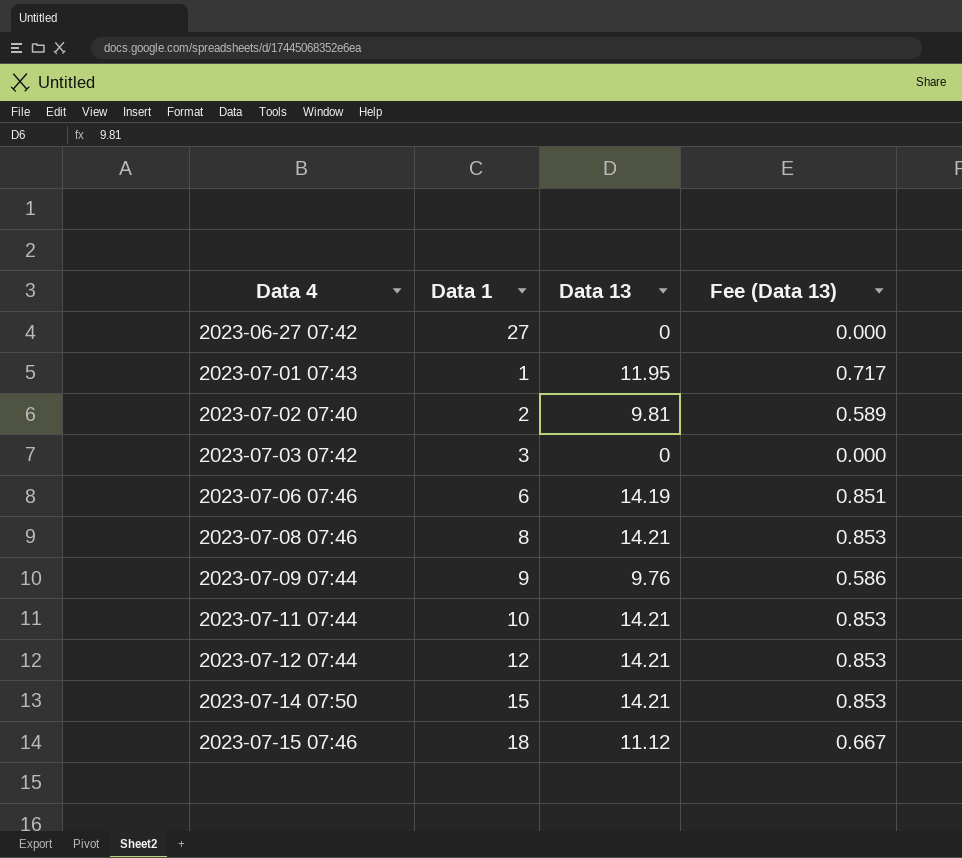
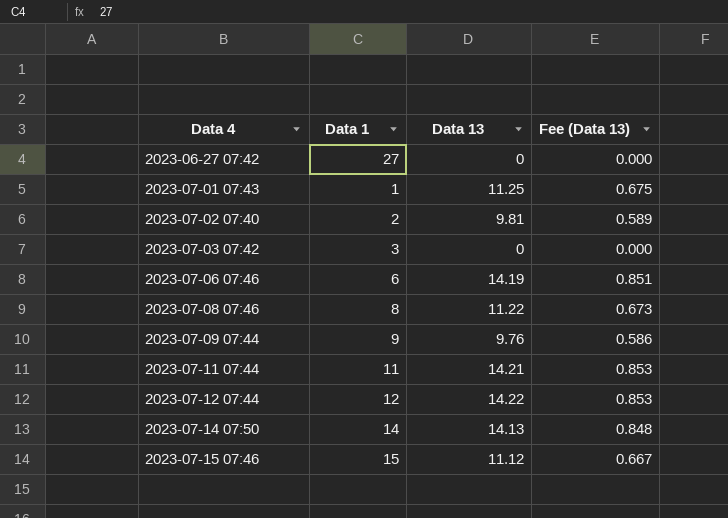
2023-07-01 07:43 | Data 13: 11.95 -> 11.25
2023-07-01 07:43 | Fee (Data 13): 0.717 -> 0.675
2023-07-08 07:46 | Data 13: 14.21 -> 11.22
2023-07-08 07:46 | Fee (Data 13): 0.853 -> 0.673
2023-07-11 07:44 | Data 1: 10 -> 11
2023-07-12 07:44 | Data 13: 14.21 -> 14.22
2023-07-14 07:50 | Data 1: 15 -> 14
2023-07-14 07:50 | Data 13: 14.21 -> 14.13
2023-07-14 07:50 | Fee (Data 13): 0.853 -> 0.848
2023-07-15 07:46 | Data 1: 18 -> 15

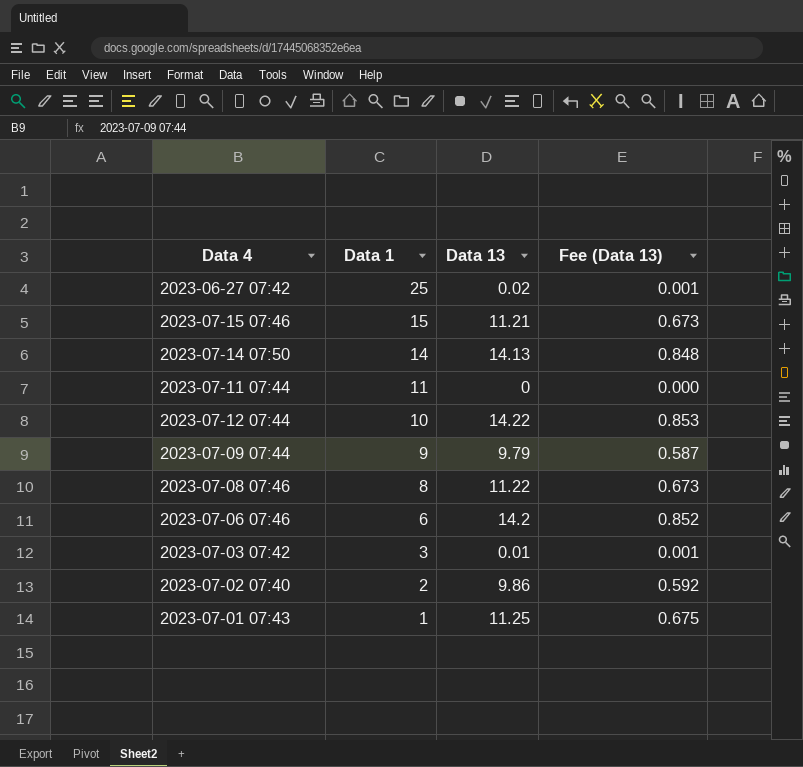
row order: Data 4 ascending -> Data 1 descending
2023-06-27 07:42 | Data 1: 27 -> 25
2023-06-27 07:42 | Data 13: 0 -> 0.02
2023-06-27 07:42 | Fee (Data 13): 0.000 -> 0.001
2023-07-15 07:46 | Data 13: 11.12 -> 11.21
2023-07-15 07:46 | Fee (Data 13): 0.667 -> 0.673
2023-07-11 07:44 | Data 13: 14.21 -> 0
2023-07-11 07:44 | Fee (Data 13): 0.853 -> 0.000
2023-07-12 07:44 | Data 1: 12 -> 10
2023-07-09 07:44 | Data 13: 9.76 -> 9.79
2023-07-09 07:44 | Fee (Data 13): 0.586 -> 0.587
2023-07-06 07:46 | Data 13: 14.19 -> 14.2
2023-07-06 07:46 | Fee (Data 13): 0.851 -> 0.852
2023-07-03 07:42 | Data 13: 0 -> 0.01
2023-07-03 07:42 | Fee (Data 13): 0.000 -> 0.001
2023-07-02 07:40 | Data 13: 9.81 -> 9.86
2023-07-02 07:40 | Fee (Data 13): 0.589 -> 0.592

